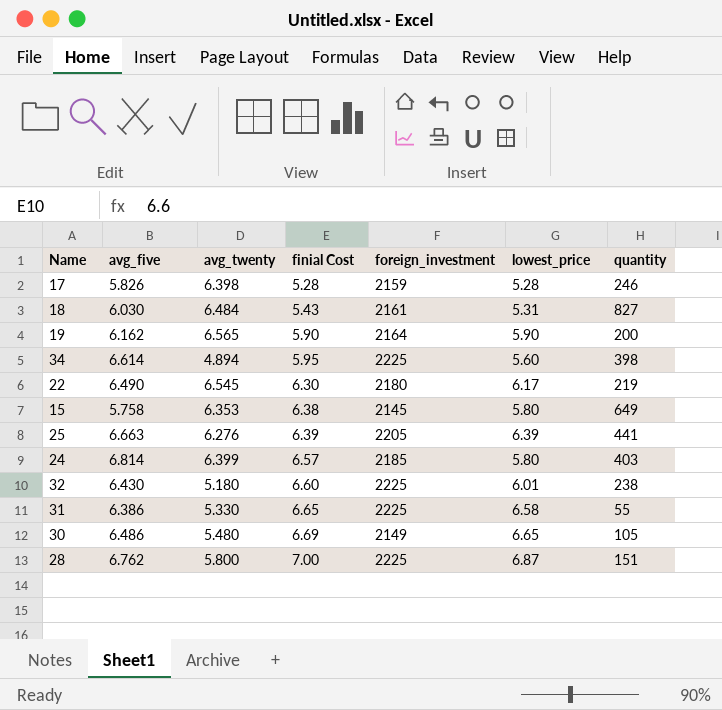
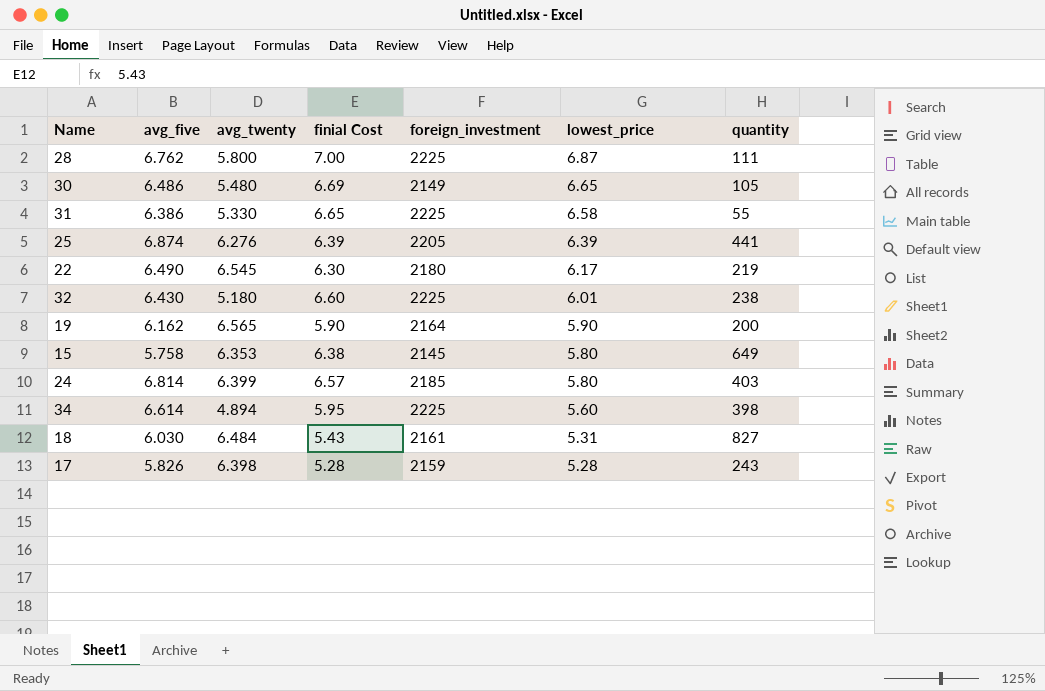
row order: finial Cost ascending -> lowest_price descending
28 | quantity: 151 -> 111
25 | avg_five: 6.663 -> 6.874
17 | quantity: 246 -> 243

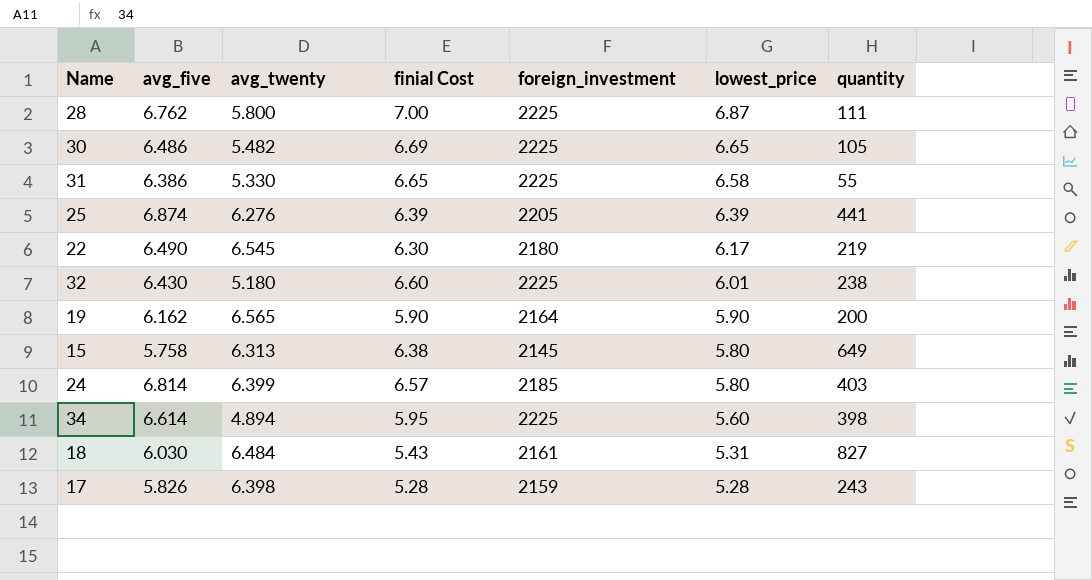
30 | avg_twenty: 5.480 -> 5.482
30 | foreign_investment: 2149 -> 2225
15 | avg_twenty: 6.353 -> 6.313

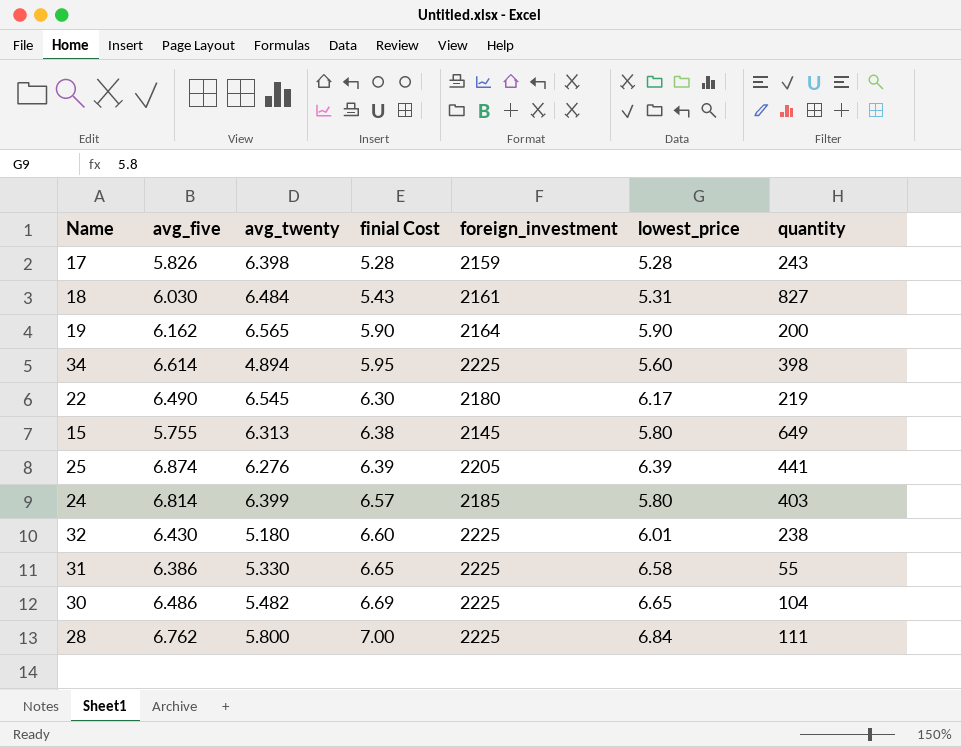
row order: lowest_price descending -> finial Cost ascending
15 | avg_five: 5.758 -> 5.755
30 | quantity: 105 -> 104
28 | lowest_price: 6.87 -> 6.84

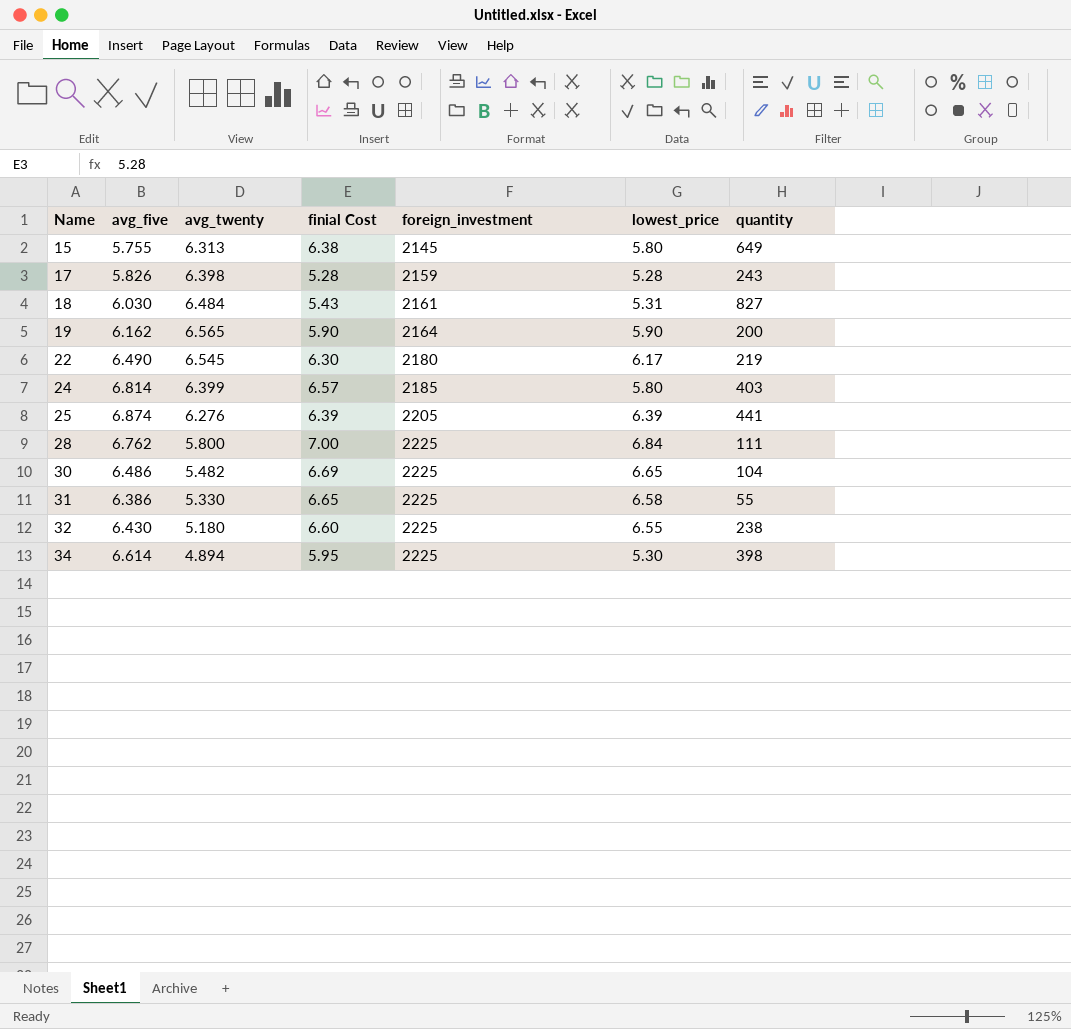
row order: finial Cost ascending -> Name ascending
32 | lowest_price: 6.01 -> 6.55
34 | lowest_price: 5.60 -> 5.30

